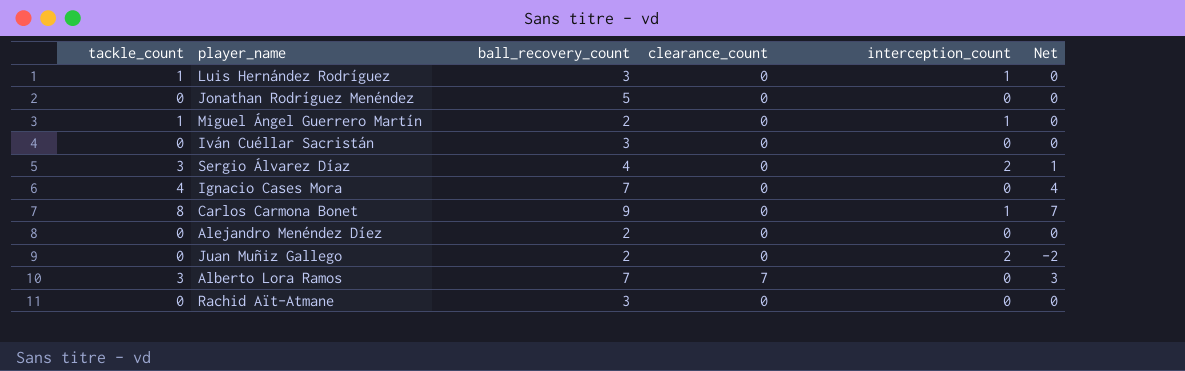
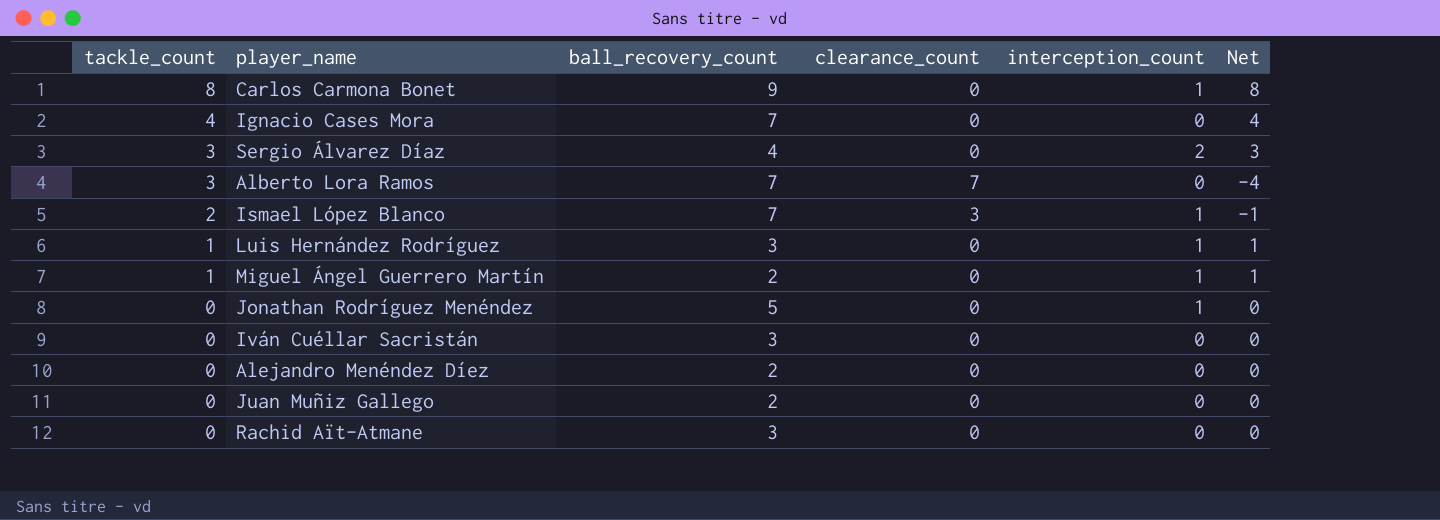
row order: none -> tackle_count descending
column Net | formula: [tackle_count] - [interception_count] -> [tackle_count] - [clearance_count]
row Ismael López Blanco: none -> 2 | 7 | 3 | 1 | -1
Jonathan Rodríguez Menéndez | interception_count: 0 -> 1
Juan Muñiz Gallego | interception_count: 2 -> 0

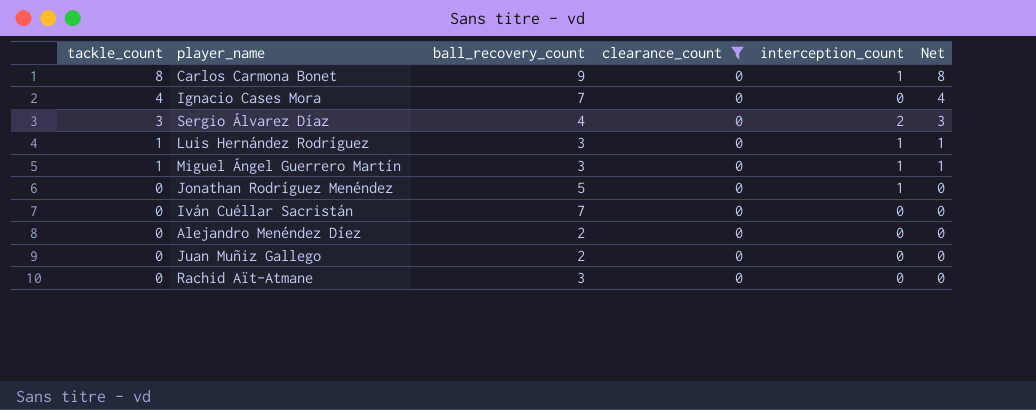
filter: none -> clearance_count = 0
Miguel Ángel Guerrero Martín | ball_recovery_count: 2 -> 3
Iván Cuéllar Sacristán | ball_recovery_count: 3 -> 7

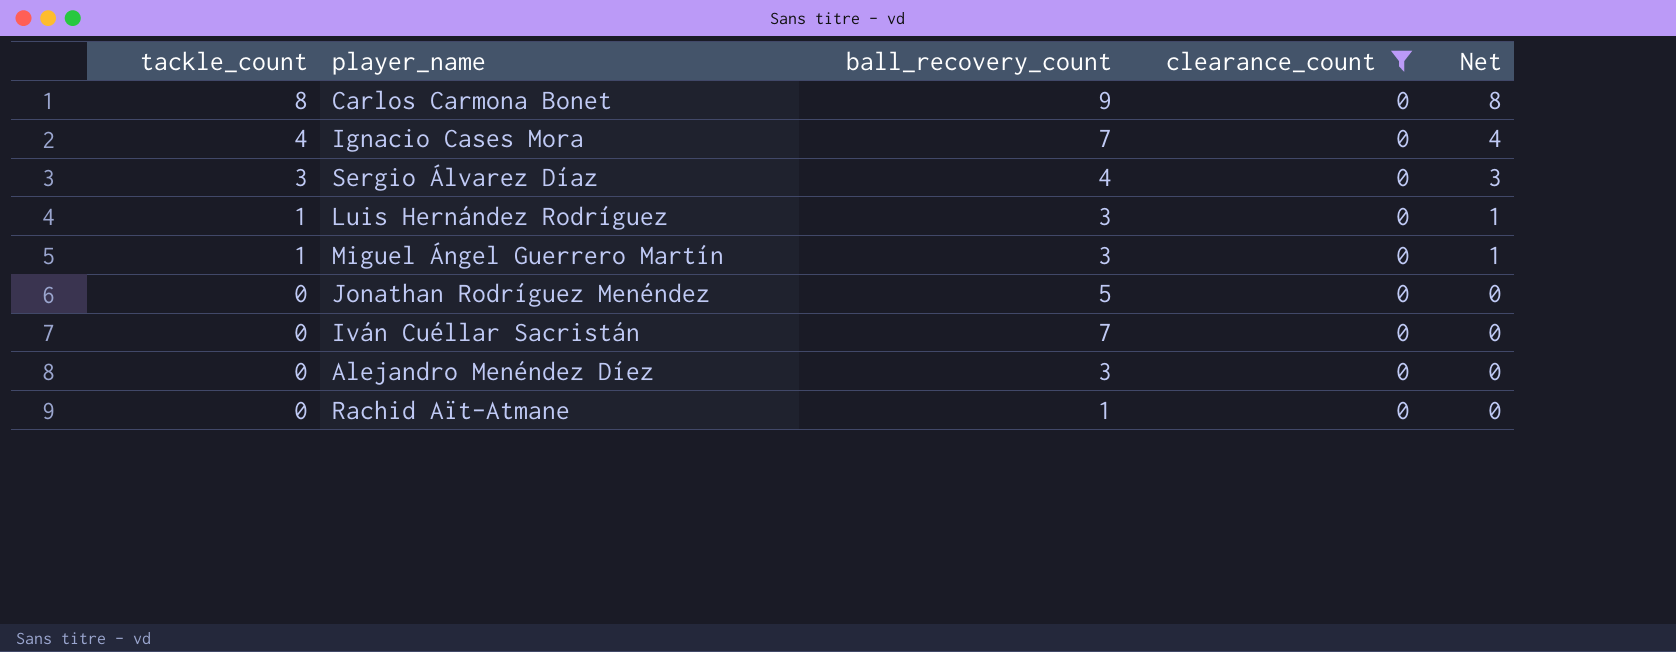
column interception_count | position: 5 -> none
row Juan Muñiz Gallego: 0 | 2 | 0 | 0 | 0 -> none
Alejandro Menéndez Díez | ball_recovery_count: 2 -> 3
Rachid Aït-Atmane | ball_recovery_count: 3 -> 1

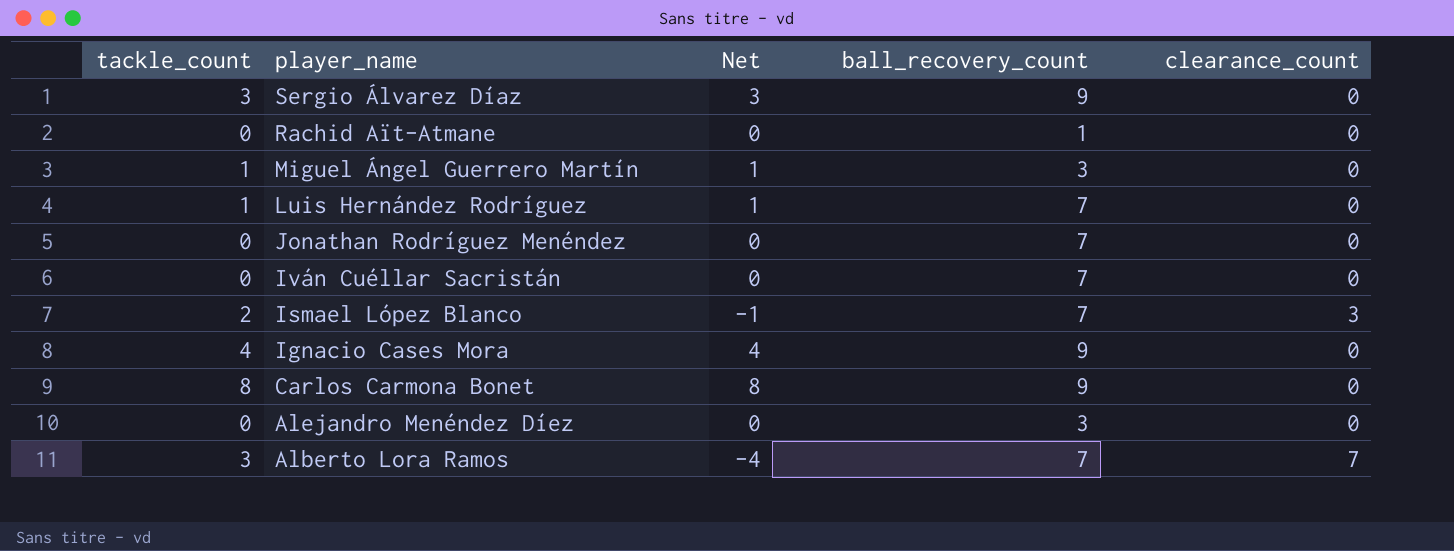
filter: clearance_count = 0 -> none
row order: tackle_count descending -> player_name descending
column Net | position: 5 -> 3
Sergio Álvarez Díaz | ball_recovery_count: 4 -> 9
Luis Hernández Rodríguez | ball_recovery_count: 3 -> 7
Jonathan Rodríguez Menéndez | ball_recovery_count: 5 -> 7
Ignacio Cases Mora | ball_recovery_count: 7 -> 9

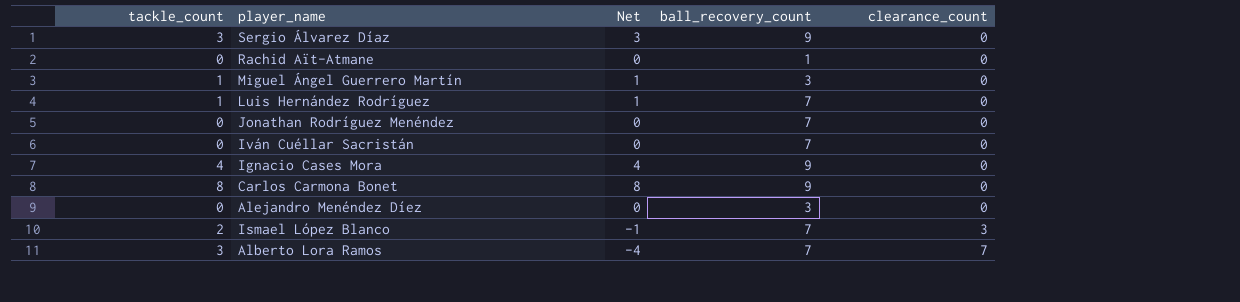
row order: player_name descending -> clearance_count ascending

